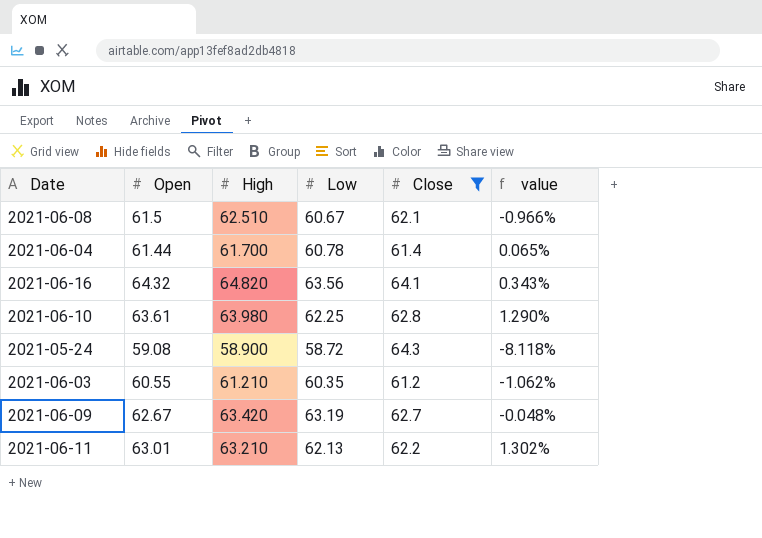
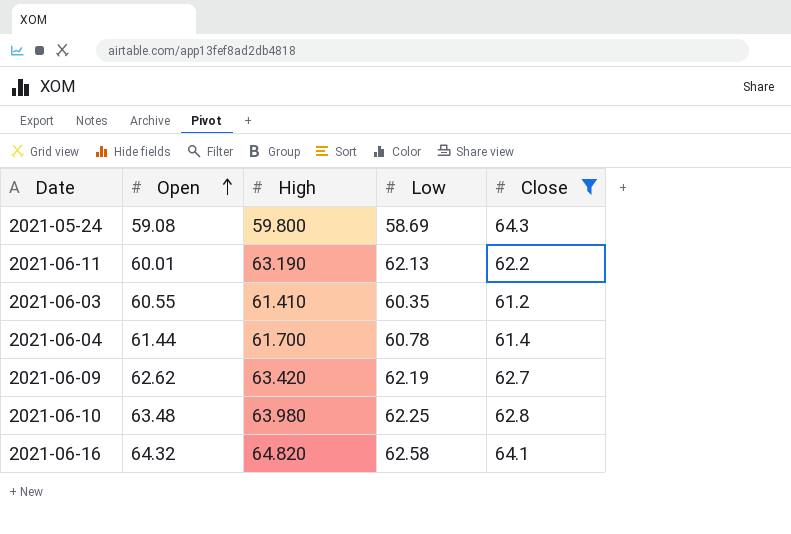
row order: none -> Open ascending
column value | formula: ([Open] - [Close]) / [Close] -> none
row 2021-06-08: 61.5 | 62.510 | 60.67 | 62.1 | -0.966% -> none
2021-05-24 | High: 58.900 -> 59.800
2021-05-24 | Low: 58.72 -> 58.69
2021-06-11 | Open: 63.01 -> 60.01
2021-06-11 | High: 63.210 -> 63.190
2021-06-03 | High: 61.210 -> 61.410
2021-06-09 | Open: 62.67 -> 62.62
2021-06-09 | Low: 63.19 -> 62.19
2021-06-10 | Open: 63.61 -> 63.48
2021-06-16 | Low: 63.56 -> 62.58

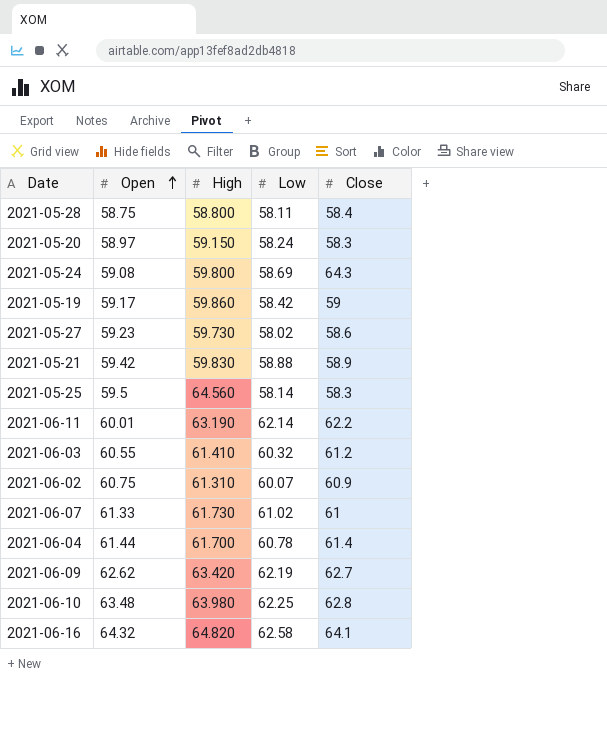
filter: Close >= 61.2 -> none
2021-06-11 | Low: 62.13 -> 62.14
2021-06-03 | Low: 60.35 -> 60.32

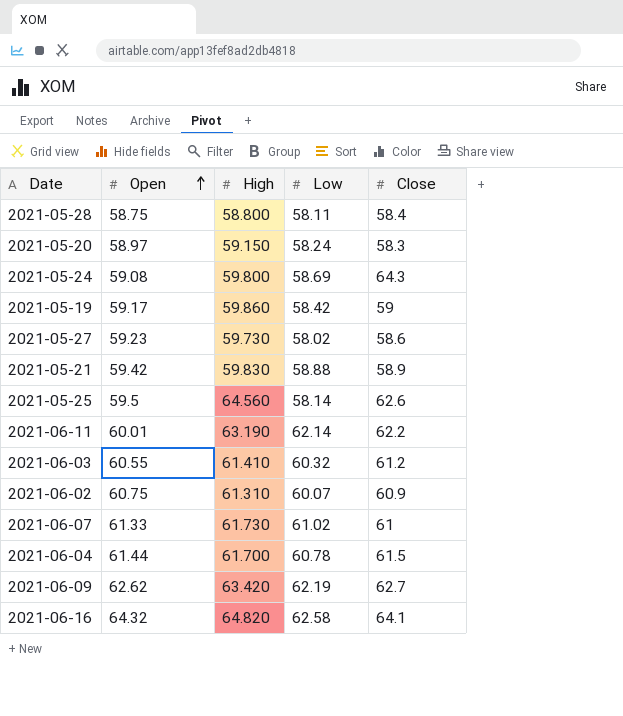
row 2021-06-10: 63.48 | 63.980 | 62.25 | 62.8 -> none
2021-05-25 | Close: 58.3 -> 62.6
2021-06-04 | Close: 61.4 -> 61.5

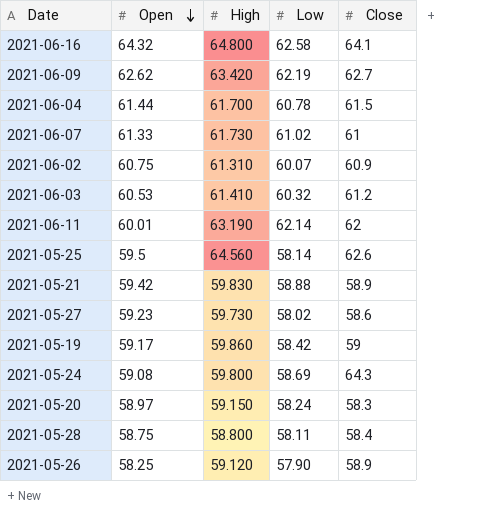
row order: Open ascending -> Open descending
2021-06-16 | High: 64.820 -> 64.800
2021-06-03 | Open: 60.55 -> 60.53
2021-06-11 | Close: 62.2 -> 62
row 2021-05-26: none -> 58.25 | 59.120 | 57.90 | 58.9

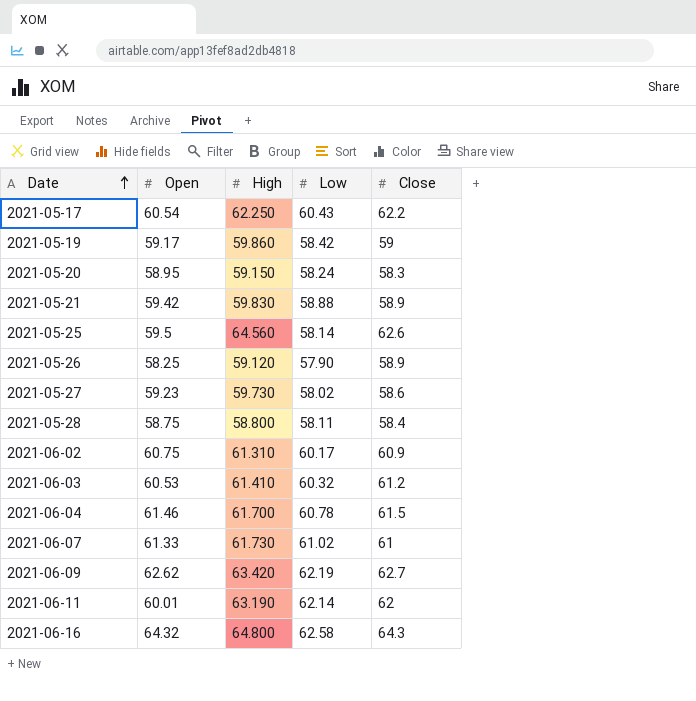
row order: Open descending -> Date ascending
row 2021-05-24: 59.08 | 59.800 | 58.69 | 64.3 -> none
row 2021-05-17: none -> 60.54 | 62.250 | 60.43 | 62.2
2021-05-20 | Open: 58.97 -> 58.95
2021-06-02 | Low: 60.07 -> 60.17
2021-06-04 | Open: 61.44 -> 61.46
2021-06-16 | Close: 64.1 -> 64.3

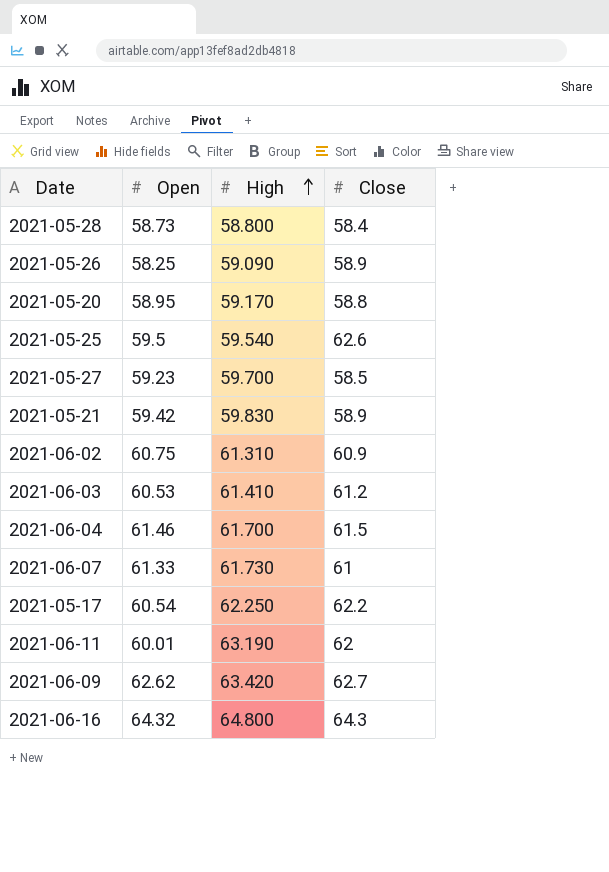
row order: Date ascending -> High ascending
column Low | position: 4 -> none
row 2021-05-19: 59.17 | 59.860 | 58.42 | 59 -> none
2021-05-28 | Open: 58.75 -> 58.73
2021-05-26 | High: 59.120 -> 59.090
2021-05-20 | High: 59.150 -> 59.170
2021-05-20 | Close: 58.3 -> 58.8
2021-05-25 | High: 64.560 -> 59.540
2021-05-27 | High: 59.730 -> 59.700
2021-05-27 | Close: 58.6 -> 58.5

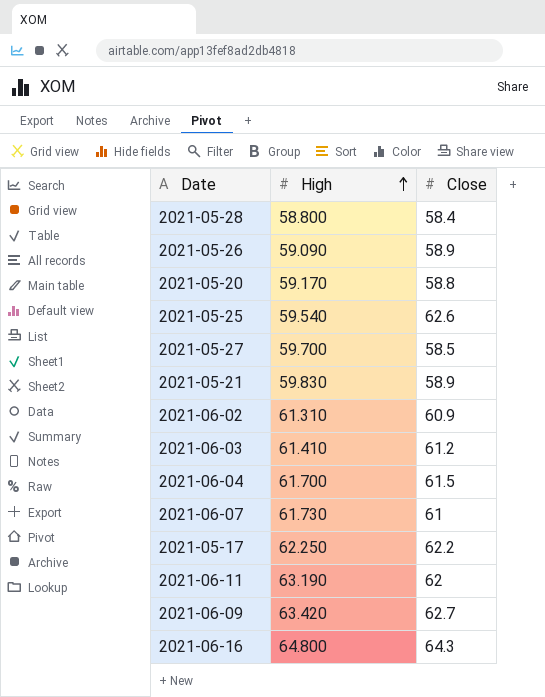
column Open | position: 2 -> none

